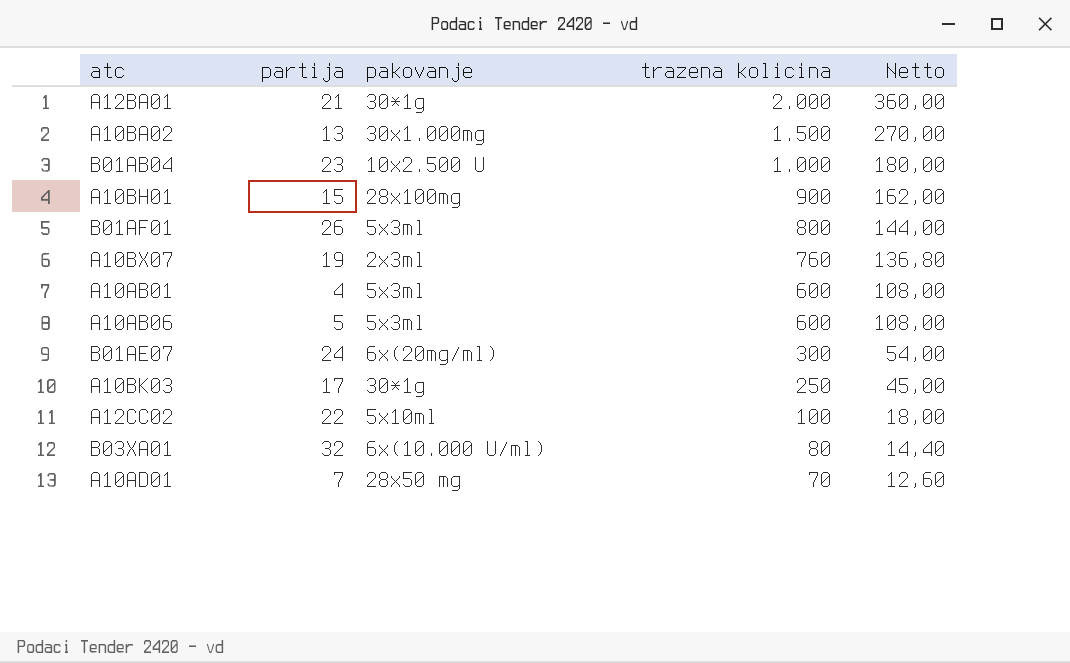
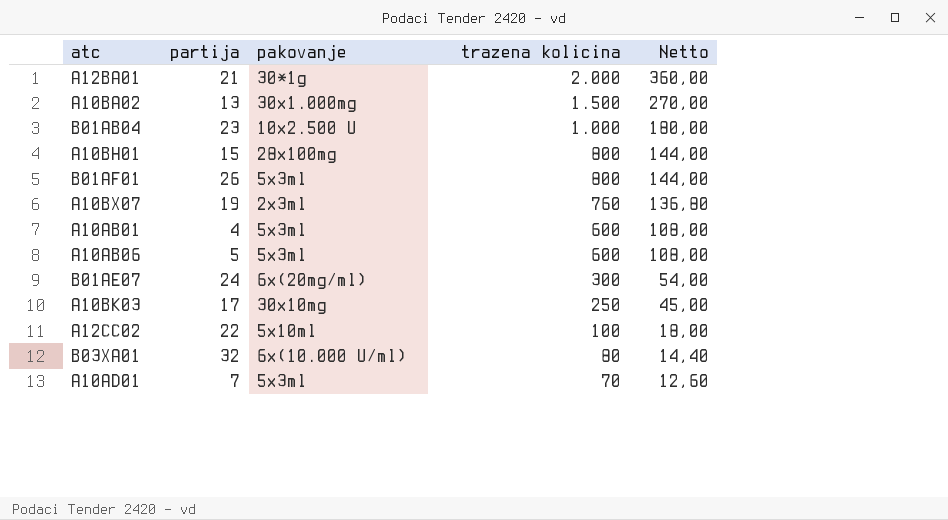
A10BH01 | trazena kolicina: 900 -> 800
A10BH01 | Netto: 162,00 -> 144,00
A10BK03 | pakovanje: 30*1g -> 30x10mg
A10AD01 | pakovanje: 28x50 mg -> 5x3ml

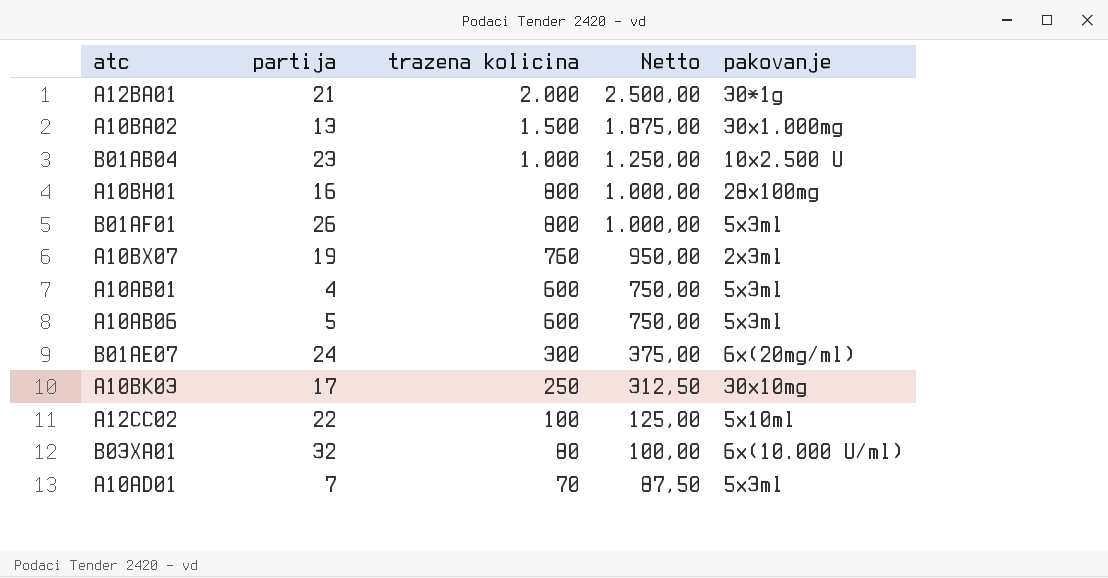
column Netto | formula: [trazena kolicina] * 0,18 -> [trazena kolicina] * 1,25
column pakovanje | position: 3 -> 5
A10BH01 | partija: 15 -> 16

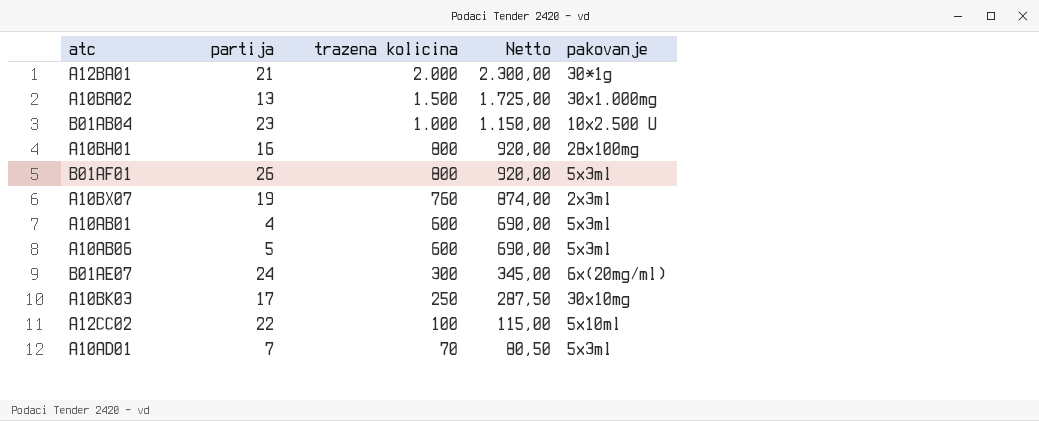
column Netto | formula: [trazena kolicina] * 1,25 -> [trazena kolicina] * 1,15
row B03XA01: 32 | 80 | 100,00 | 6x(10.000 U/ml) -> none

